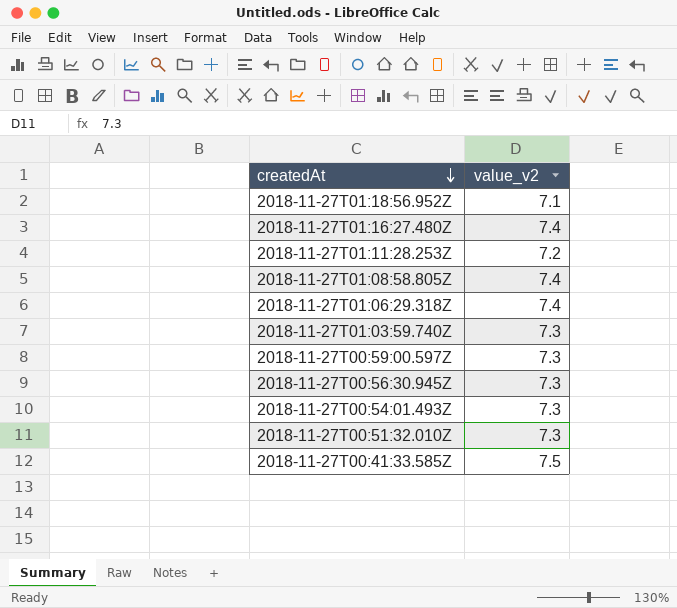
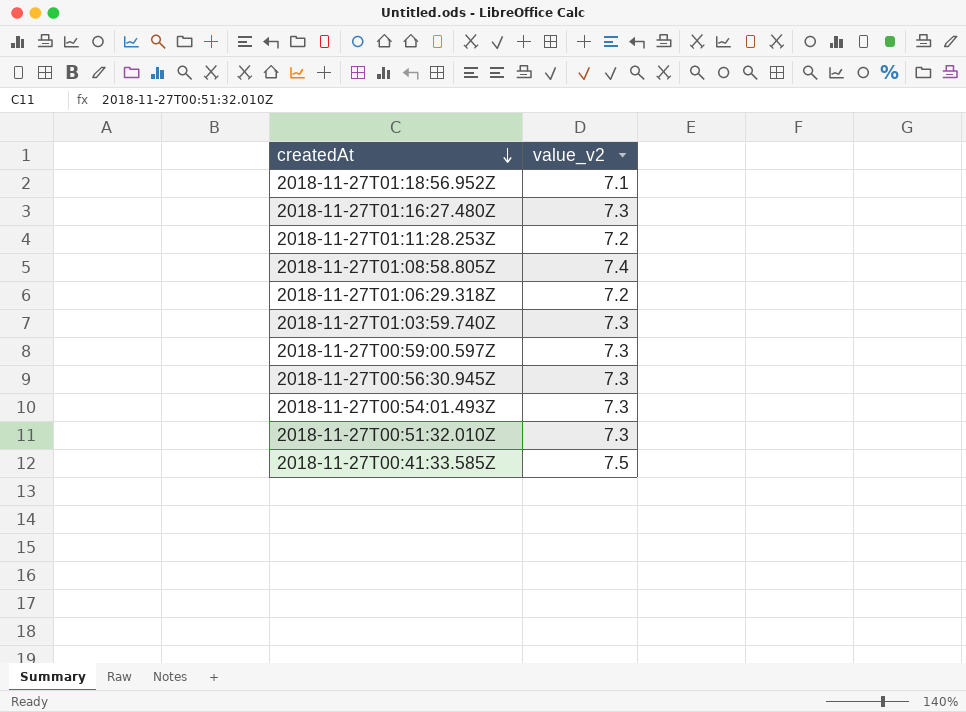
2018-11-27T01:16:27.480Z | value_v2: 7.4 -> 7.3
2018-11-27T01:06:29.318Z | value_v2: 7.4 -> 7.2

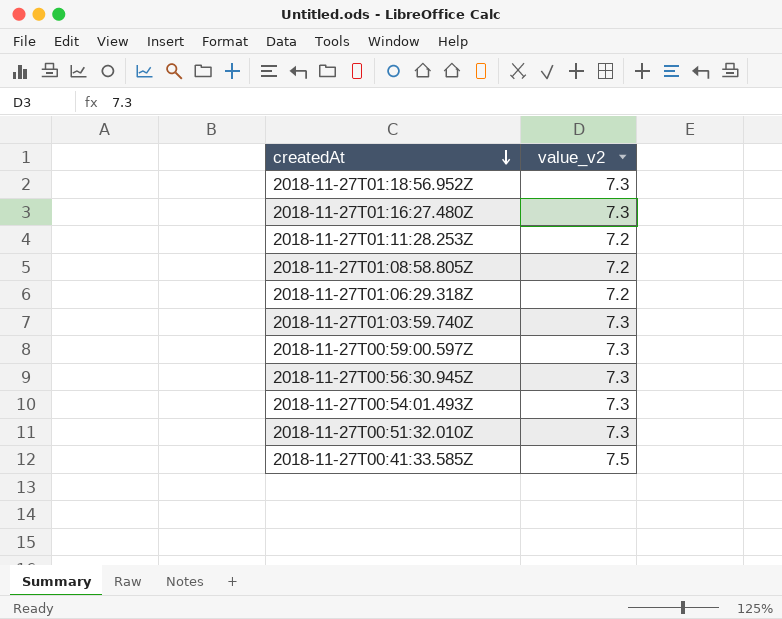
2018-11-27T01:18:56.952Z | value_v2: 7.1 -> 7.3
2018-11-27T01:08:58.805Z | value_v2: 7.4 -> 7.2

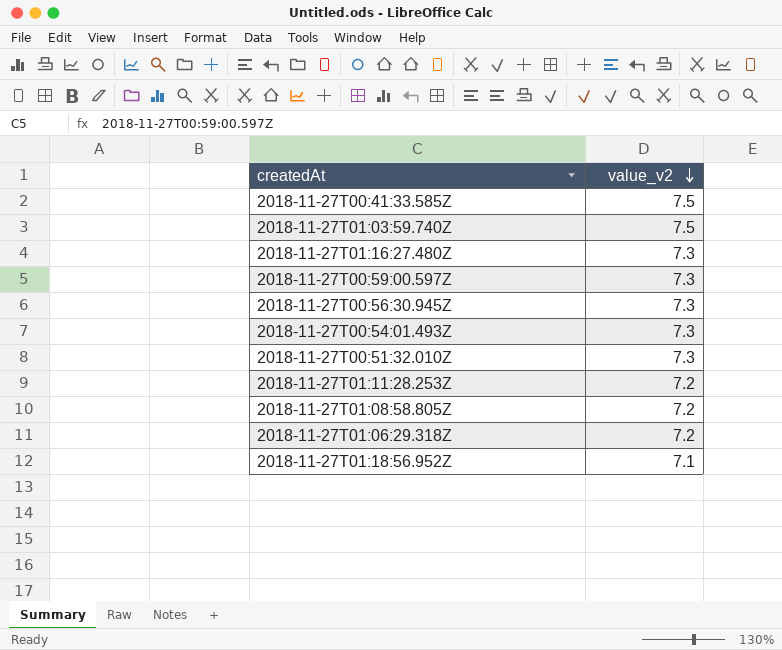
row order: createdAt descending -> value_v2 descending
2018-11-27T01:03:59.740Z | value_v2: 7.3 -> 7.5
2018-11-27T01:18:56.952Z | value_v2: 7.3 -> 7.1

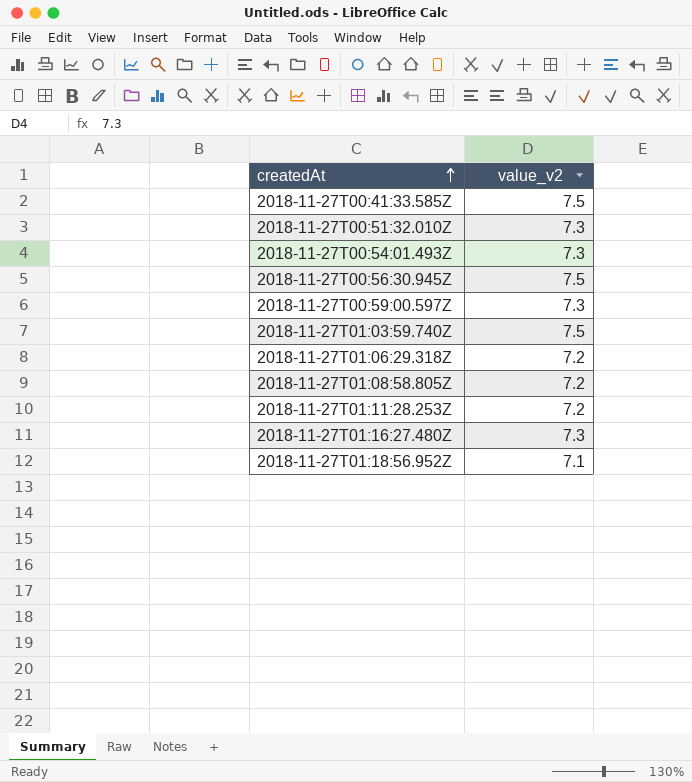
row order: value_v2 descending -> createdAt ascending
2018-11-27T00:56:30.945Z | value_v2: 7.3 -> 7.5

